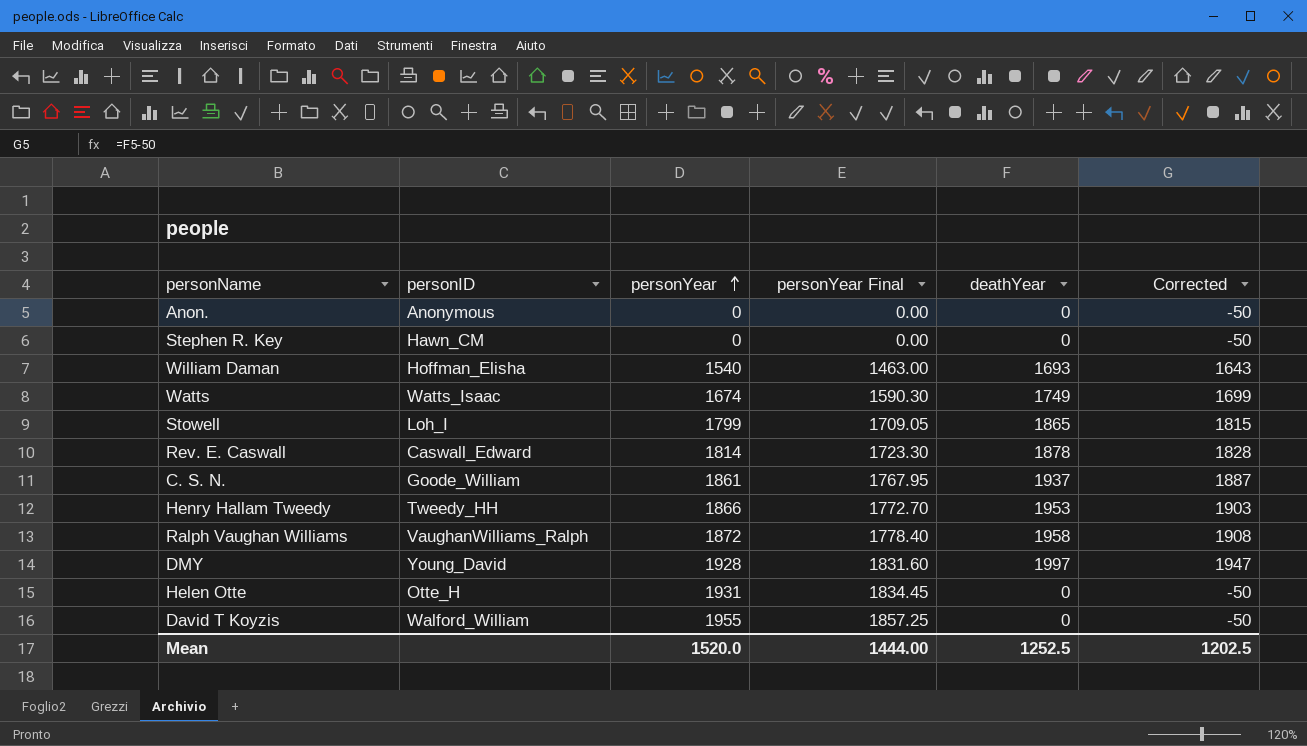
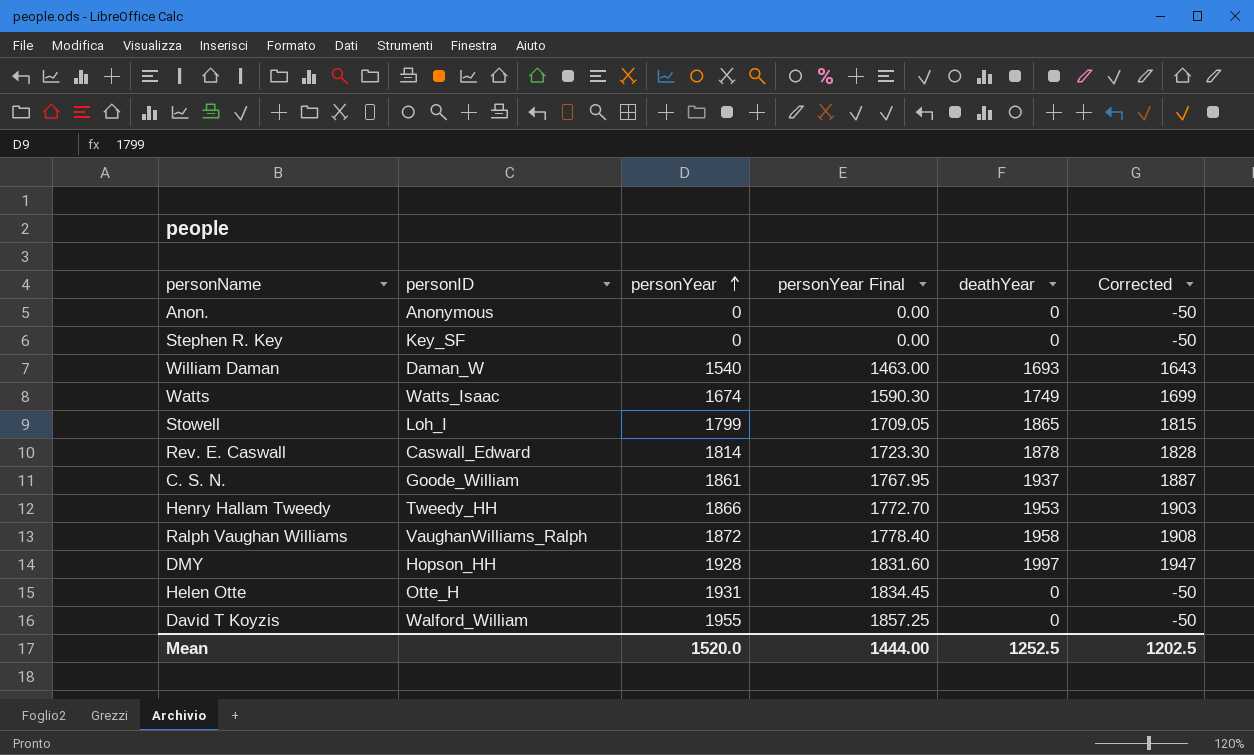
Stephen R. Key | personID: Hawn_CM -> Key_SF
William Daman | personID: Hoffman_Elisha -> Daman_W
DMY | personID: Young_David -> Hopson_HH

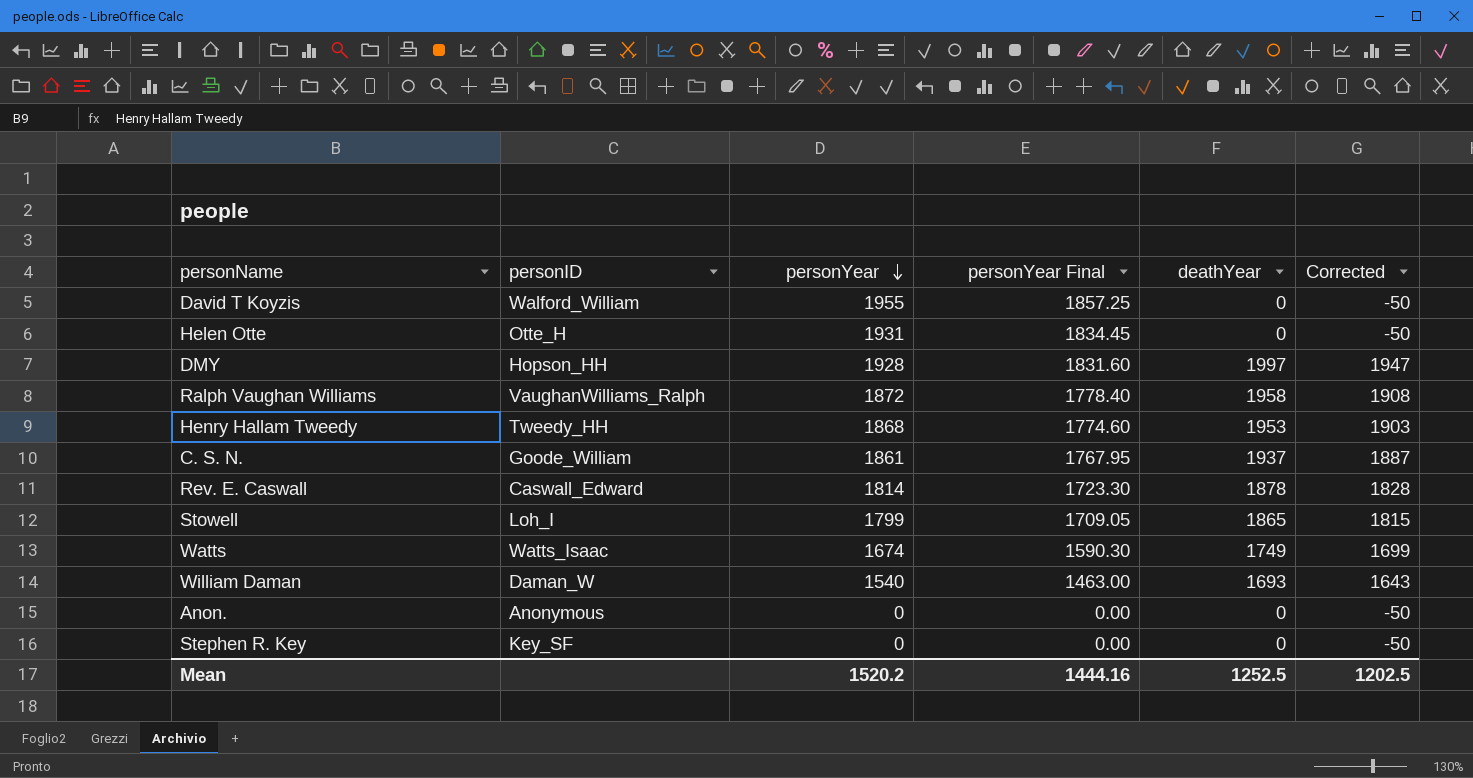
row order: personYear ascending -> personYear descending
Henry Hallam Tweedy | personYear: 1866 -> 1868
Henry Hallam Tweedy | personYear Final: 1772.70 -> 1774.60
Mean | personYear: 1520.0 -> 1520.2
Mean | personYear Final: 1444.00 -> 1444.16

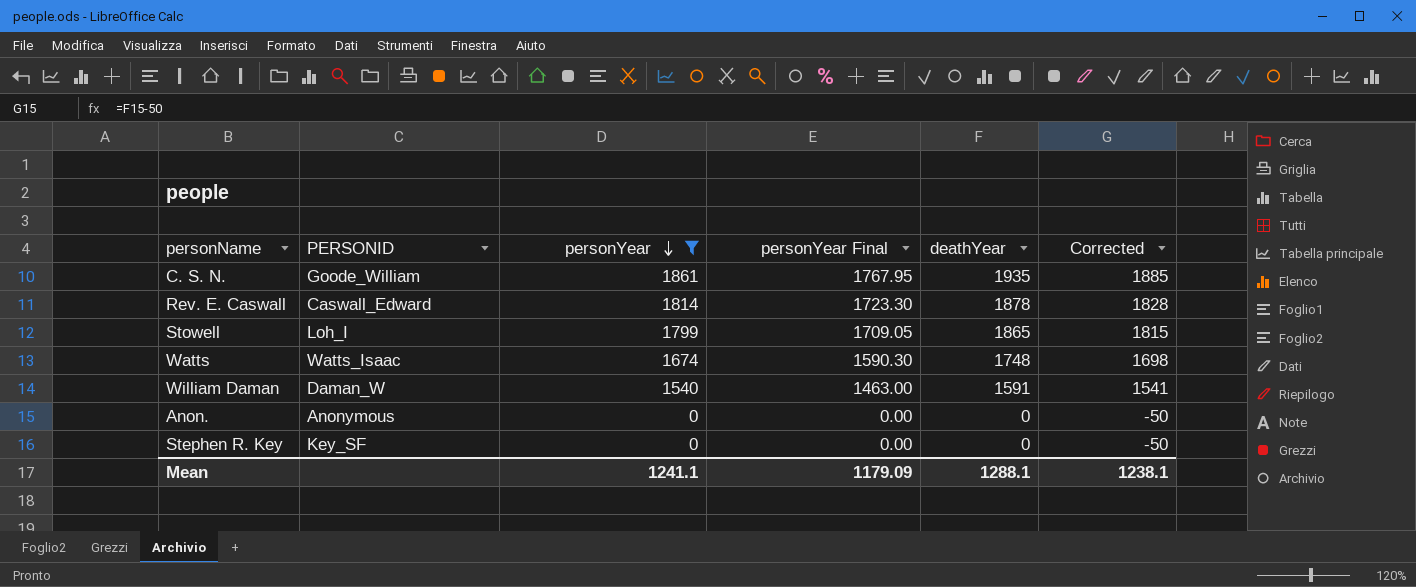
filter: none -> personYear <= 1861
column name: personID -> PERSONID
C. S. N. | deathYear: 1937 -> 1935
C. S. N. | Corrected: 1887 -> 1885
Watts | deathYear: 1749 -> 1748
Watts | Corrected: 1699 -> 1698
William Daman | deathYear: 1693 -> 1591
William Daman | Corrected: 1643 -> 1541
Mean | personYear: 1520.2 -> 1241.1
Mean | personYear Final: 1444.16 -> 1179.09
Mean | deathYear: 1252.5 -> 1288.1
Mean | Corrected: 1202.5 -> 1238.1

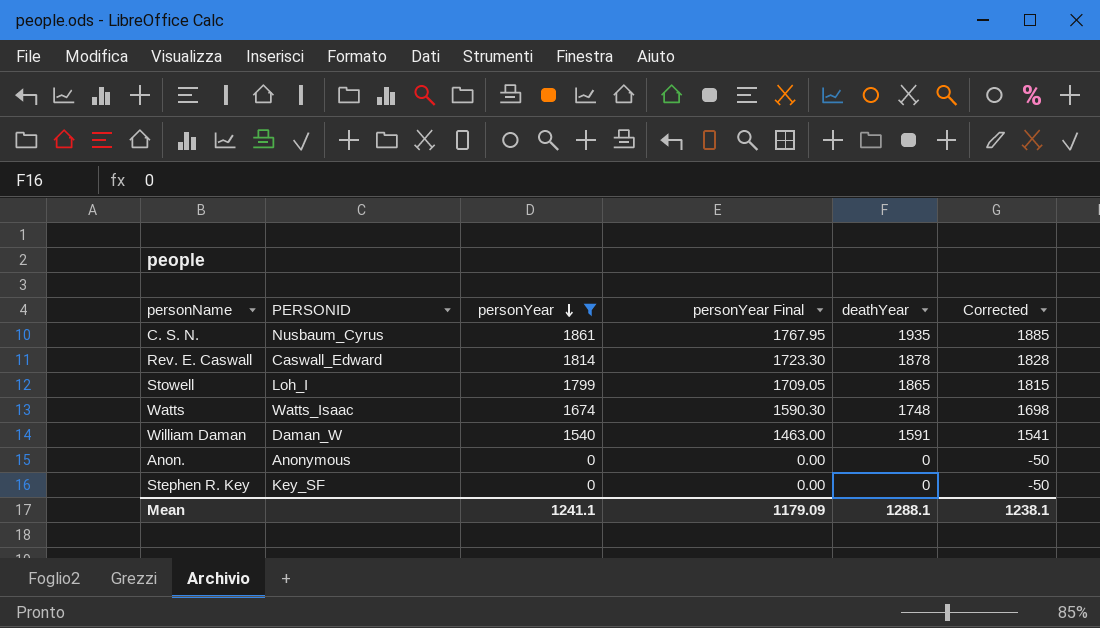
C. S. N. | PERSONID: Goode_William -> Nusbaum_Cyrus

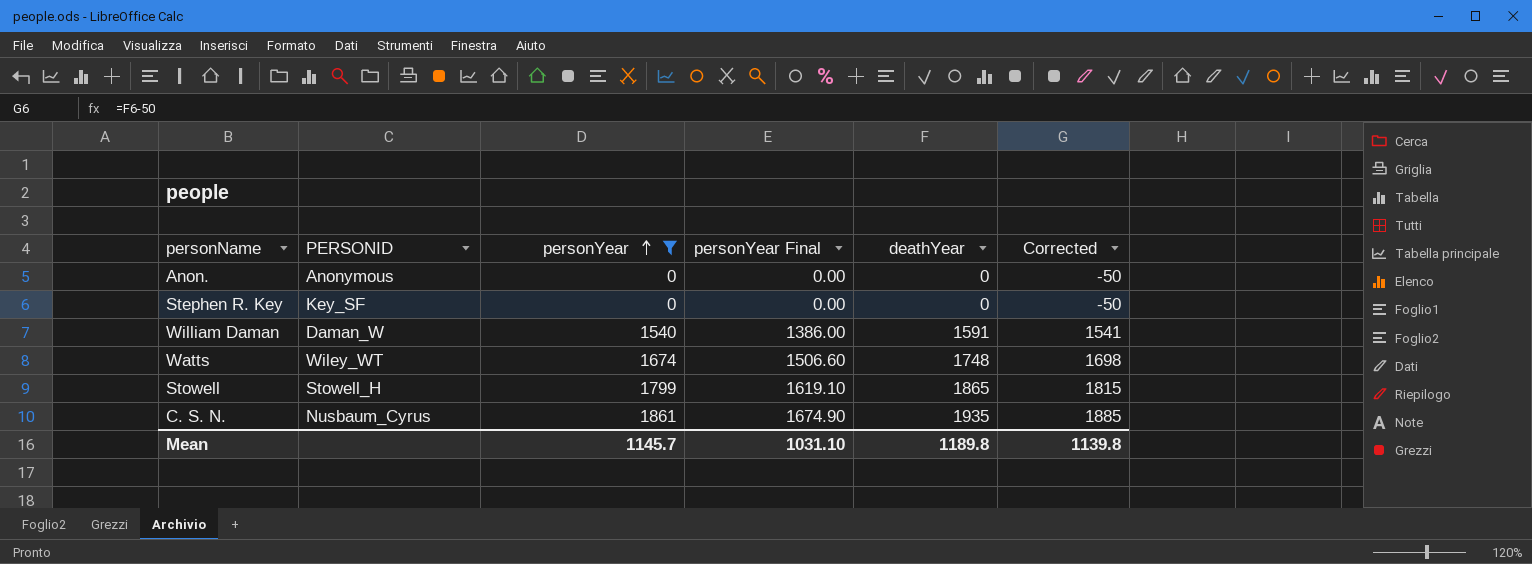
row order: personYear descending -> personYear ascending
column personYear Final | formula: [personYear] * 0.95 -> [personYear] * 0.9
row Rev. E. Caswall: Caswall_Edward | 1814 | 1723.30 | 1878 | 1828 -> none
Watts | PERSONID: Watts_Isaac -> Wiley_WT
Stowell | PERSONID: Loh_I -> Stowell_H
Mean | personYear: 1241.1 -> 1145.7
Mean | personYear Final: 1179.09 -> 1031.10
Mean | deathYear: 1288.1 -> 1189.8
Mean | Corrected: 1238.1 -> 1139.8

